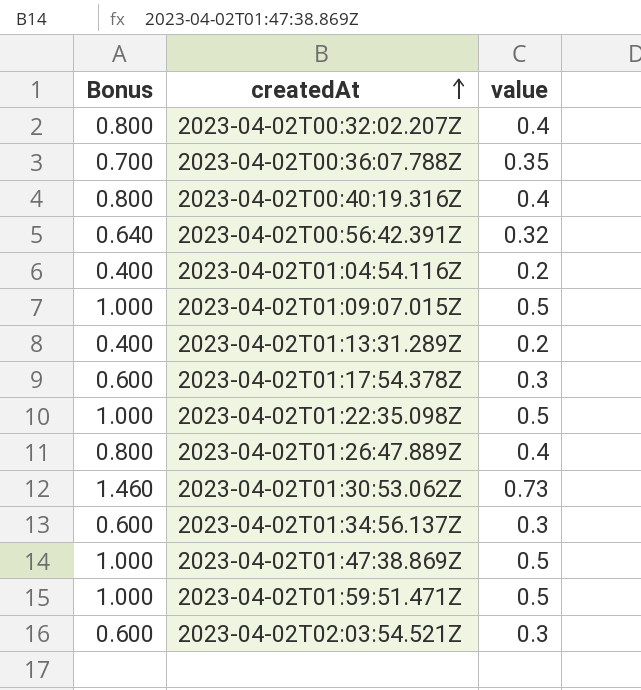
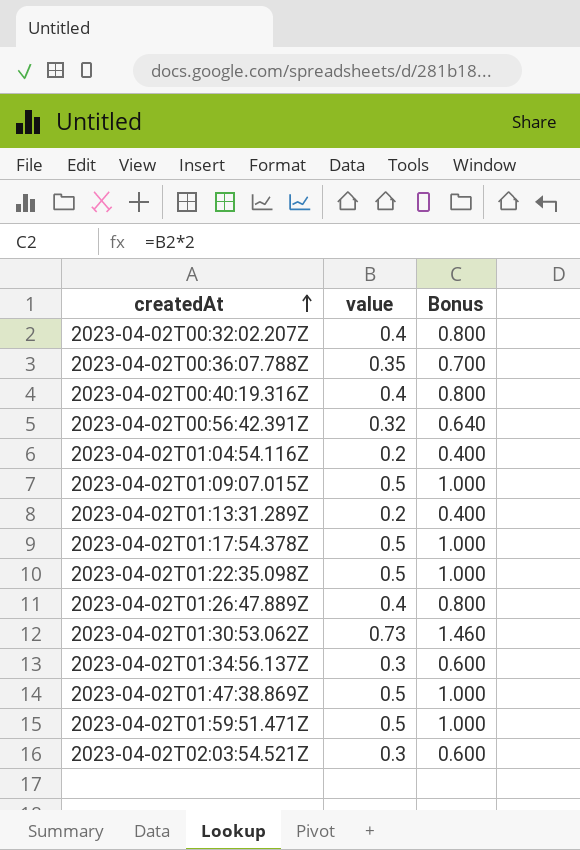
column Bonus | position: 1 -> 3
2023-04-02T01:17:54.378Z | value: 0.3 -> 0.5
2023-04-02T01:17:54.378Z | Bonus: 0.600 -> 1.000

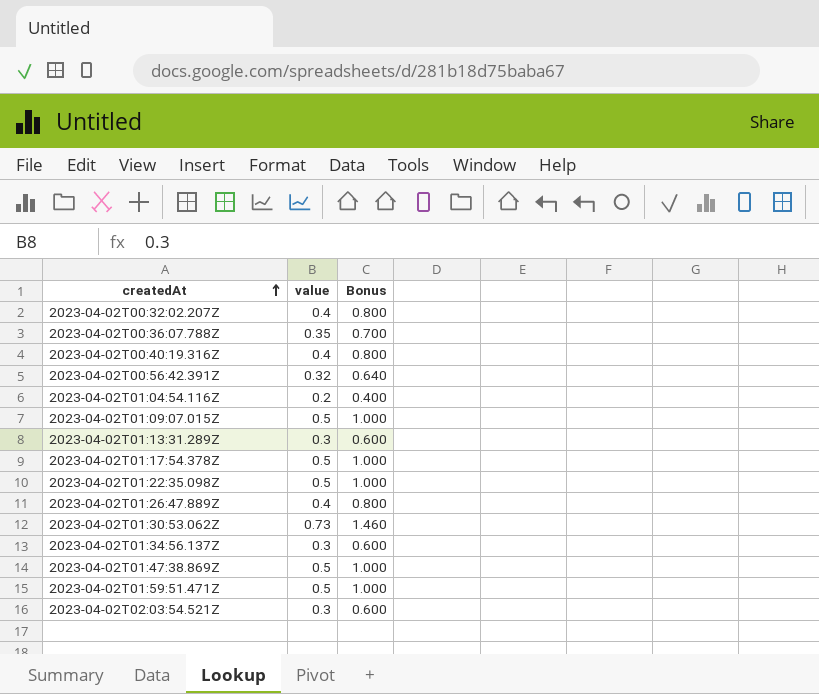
2023-04-02T01:13:31.289Z | value: 0.2 -> 0.3
2023-04-02T01:13:31.289Z | Bonus: 0.400 -> 0.600

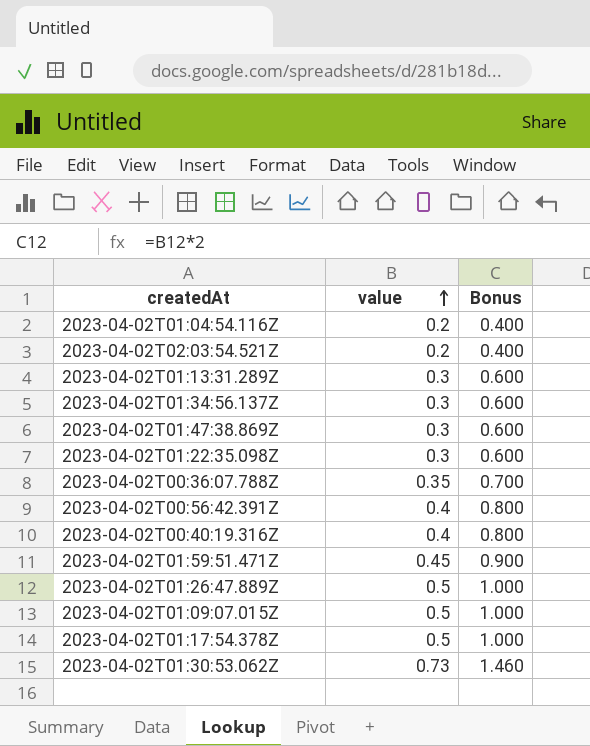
row order: createdAt ascending -> value ascending
row 2023-04-02T00:32:02.207Z: 0.4 | 0.800 -> none
2023-04-02T02:03:54.521Z | value: 0.3 -> 0.2
2023-04-02T02:03:54.521Z | Bonus: 0.600 -> 0.400
2023-04-02T01:47:38.869Z | value: 0.5 -> 0.3
2023-04-02T01:47:38.869Z | Bonus: 1.000 -> 0.600
2023-04-02T01:22:35.098Z | value: 0.5 -> 0.3
2023-04-02T01:22:35.098Z | Bonus: 1.000 -> 0.600
2023-04-02T00:56:42.391Z | value: 0.32 -> 0.4
2023-04-02T00:56:42.391Z | Bonus: 0.640 -> 0.800
2023-04-02T01:59:51.471Z | value: 0.5 -> 0.45
2023-04-02T01:59:51.471Z | Bonus: 1.000 -> 0.900
2023-04-02T01:26:47.889Z | value: 0.4 -> 0.5
2023-04-02T01:26:47.889Z | Bonus: 0.800 -> 1.000

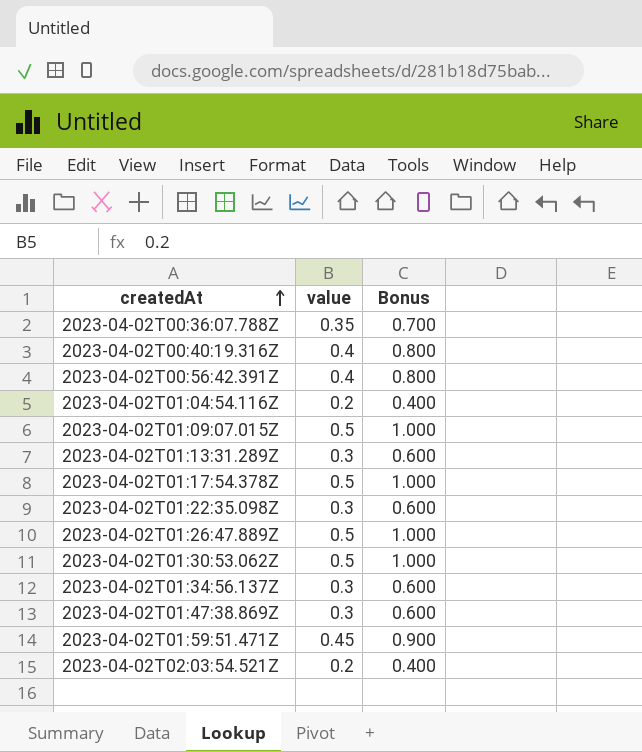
row order: value ascending -> createdAt ascending
2023-04-02T01:30:53.062Z | value: 0.73 -> 0.5
2023-04-02T01:30:53.062Z | Bonus: 1.460 -> 1.000

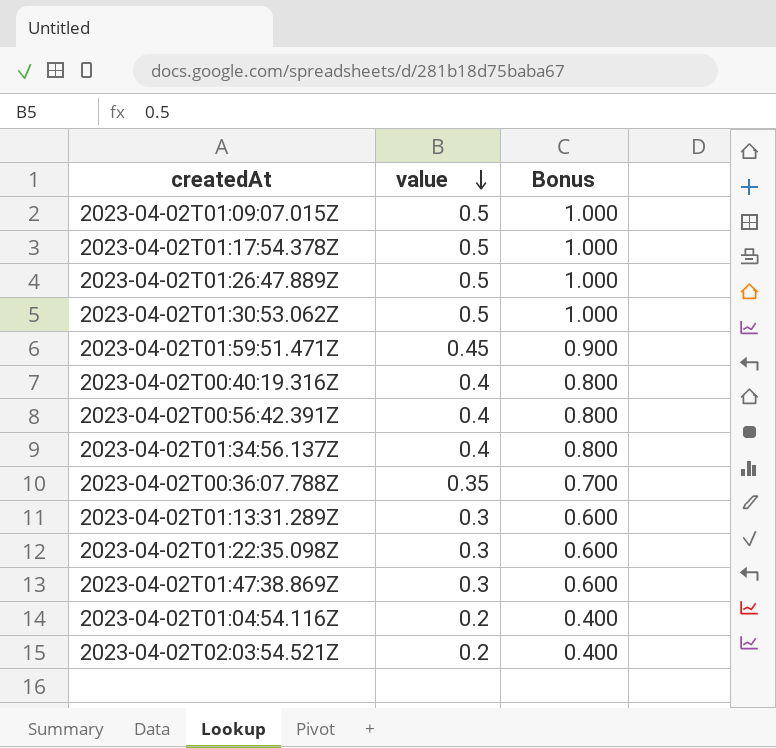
row order: createdAt ascending -> value descending
2023-04-02T01:34:56.137Z | value: 0.3 -> 0.4
2023-04-02T01:34:56.137Z | Bonus: 0.600 -> 0.800

